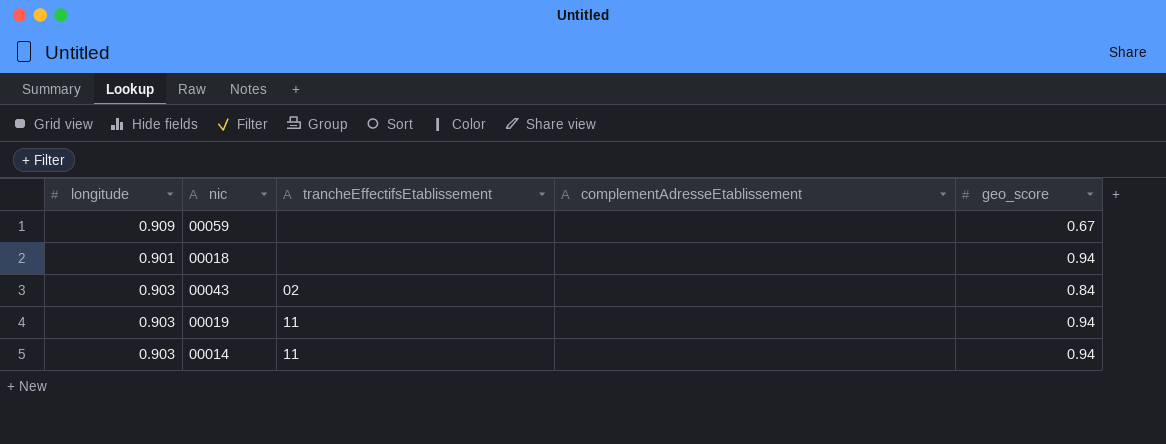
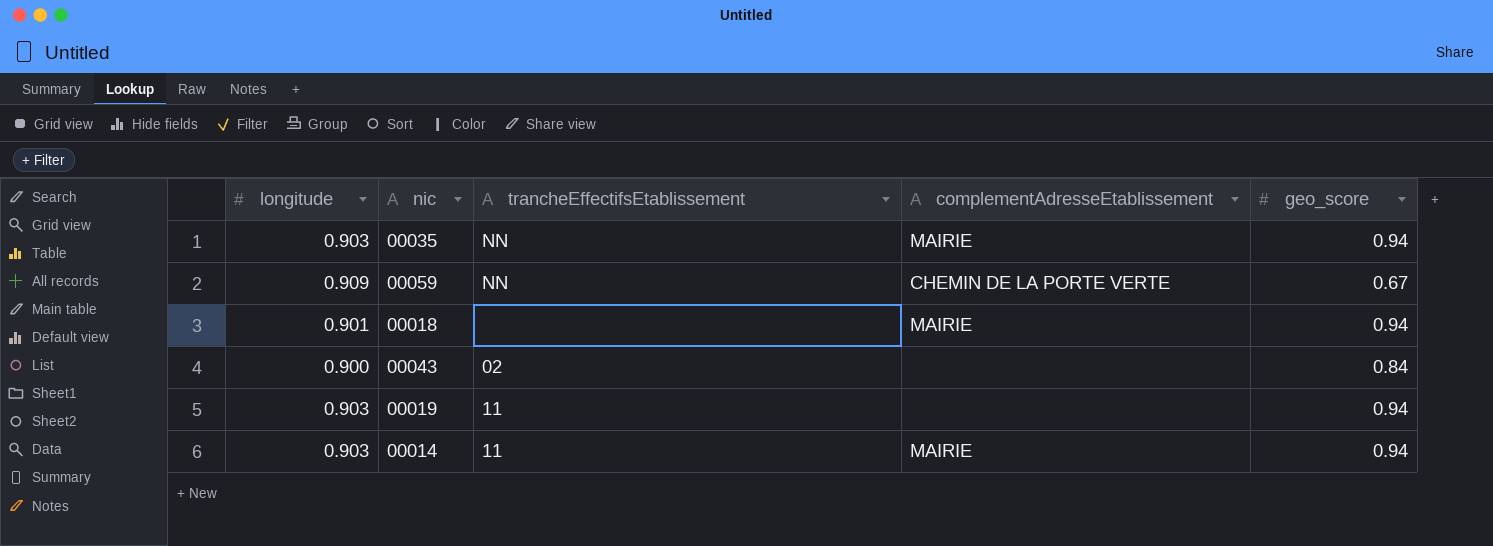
row 00035: none -> 0.903 | NN | MAIRIE | 0.94
00059 | trancheEffectifsEtablissement: none -> NN
00059 | complementAdresseEtablissement: none -> CHEMIN DE LA PORTE VERTE
00018 | complementAdresseEtablissement: none -> MAIRIE
00043 | longitude: 0.903 -> 0.900
00014 | complementAdresseEtablissement: none -> MAIRIE

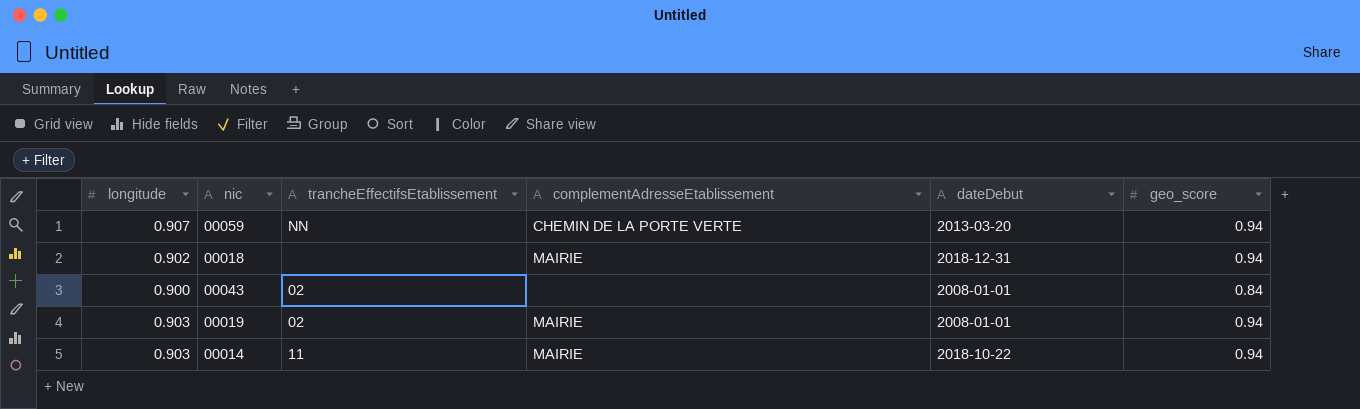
column dateDebut | position: none -> 5
row 00035: 0.903 | NN | MAIRIE | 0.94 -> none
00059 | longitude: 0.909 -> 0.907
00059 | geo_score: 0.67 -> 0.94
00018 | longitude: 0.901 -> 0.902
00019 | trancheEffectifsEtablissement: 11 -> 02
00019 | complementAdresseEtablissement: none -> MAIRIE

